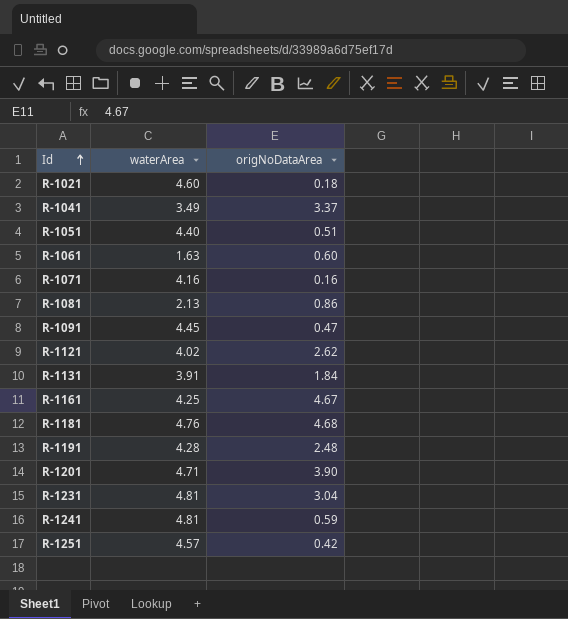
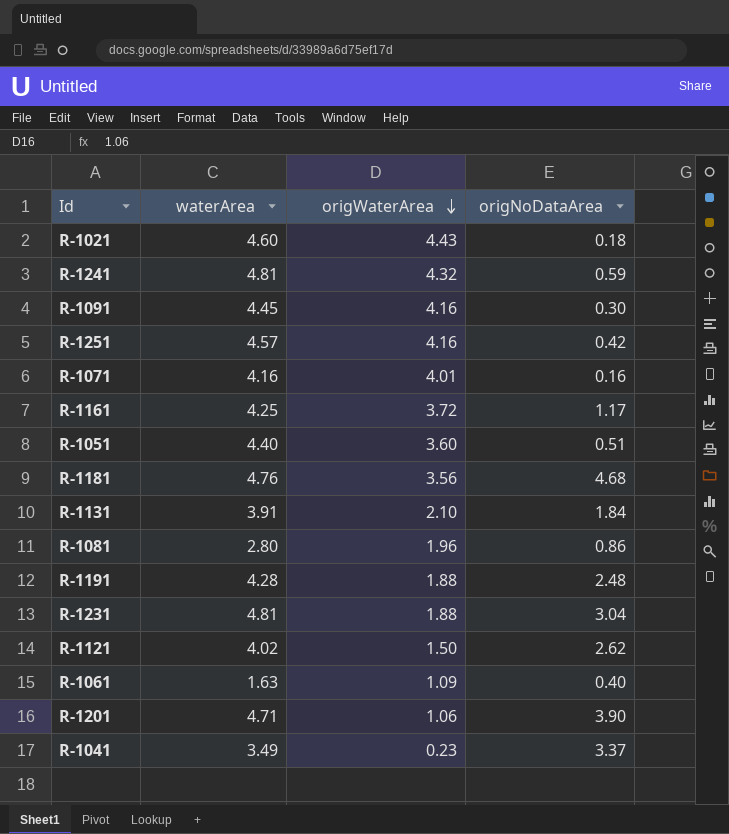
row order: Id ascending -> origWaterArea descending
column origWaterArea | position: none -> 3
R-1091 | origNoDataArea: 0.47 -> 0.30
R-1161 | origNoDataArea: 4.67 -> 1.17
R-1081 | waterArea: 2.13 -> 2.80
R-1061 | origNoDataArea: 0.60 -> 0.40

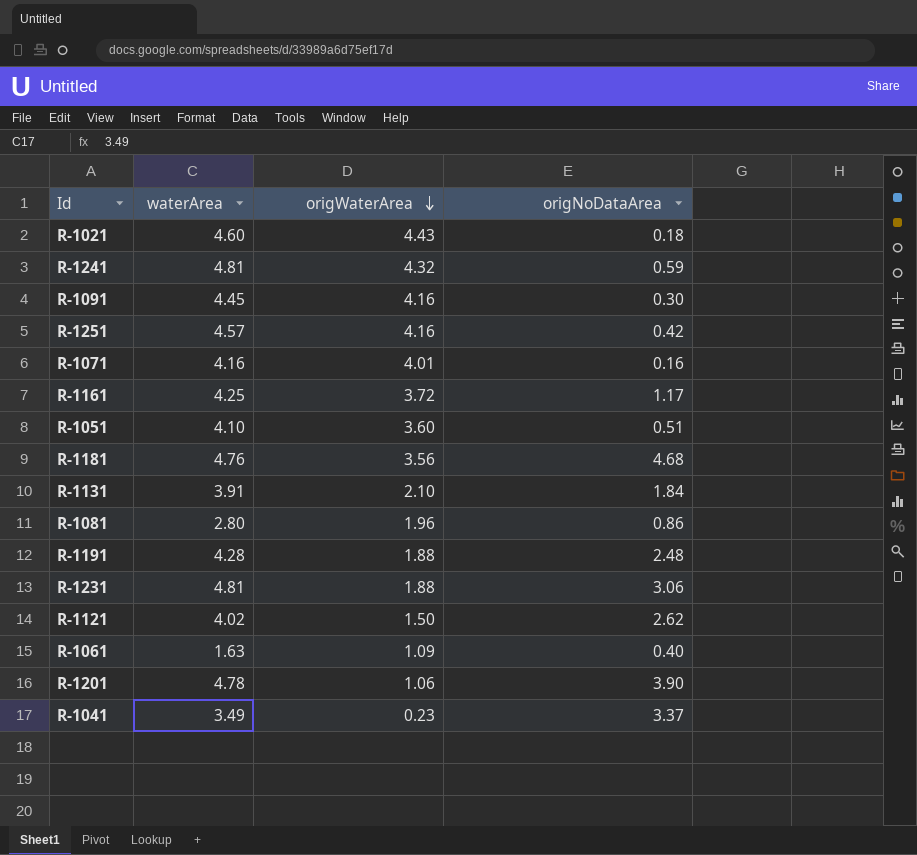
R-1051 | waterArea: 4.40 -> 4.10
R-1231 | origNoDataArea: 3.04 -> 3.06
R-1201 | waterArea: 4.71 -> 4.78

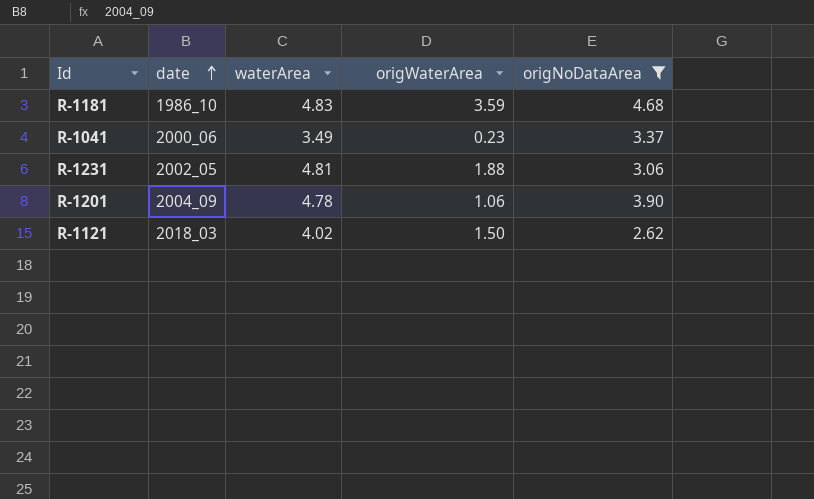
filter: none -> origNoDataArea >= 2.62
row order: origWaterArea descending -> date ascending
column date | position: none -> 2
R-1181 | waterArea: 4.76 -> 4.83
R-1181 | origWaterArea: 3.56 -> 3.59

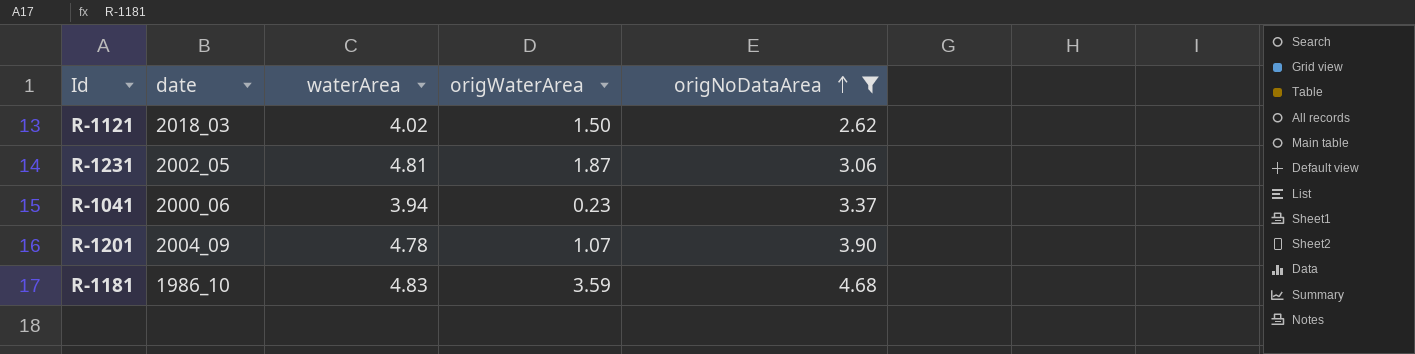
row order: date ascending -> origNoDataArea ascending
R-1231 | origWaterArea: 1.88 -> 1.87
R-1041 | waterArea: 3.49 -> 3.94
R-1201 | origWaterArea: 1.06 -> 1.07

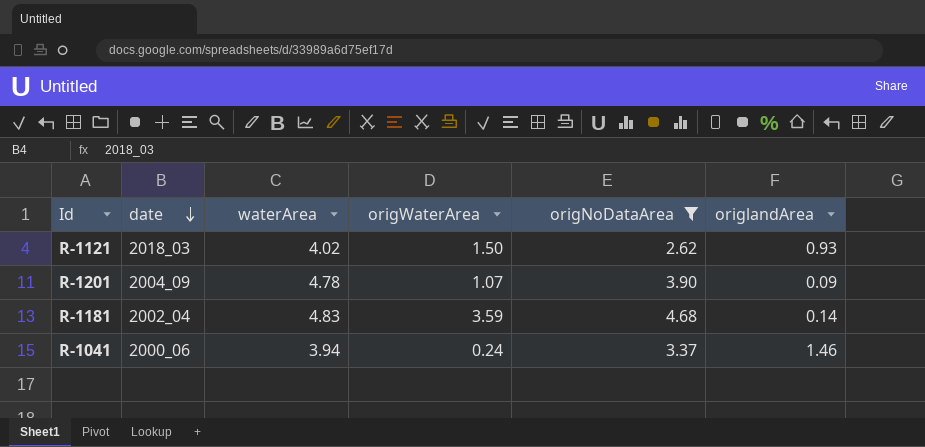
row order: origNoDataArea ascending -> date descending
column origlandArea | position: none -> 6
row R-1231: 2002_05 | 4.81 | 1.87 | 3.06 -> none
R-1181 | date: 1986_10 -> 2002_04
R-1041 | origWaterArea: 0.23 -> 0.24

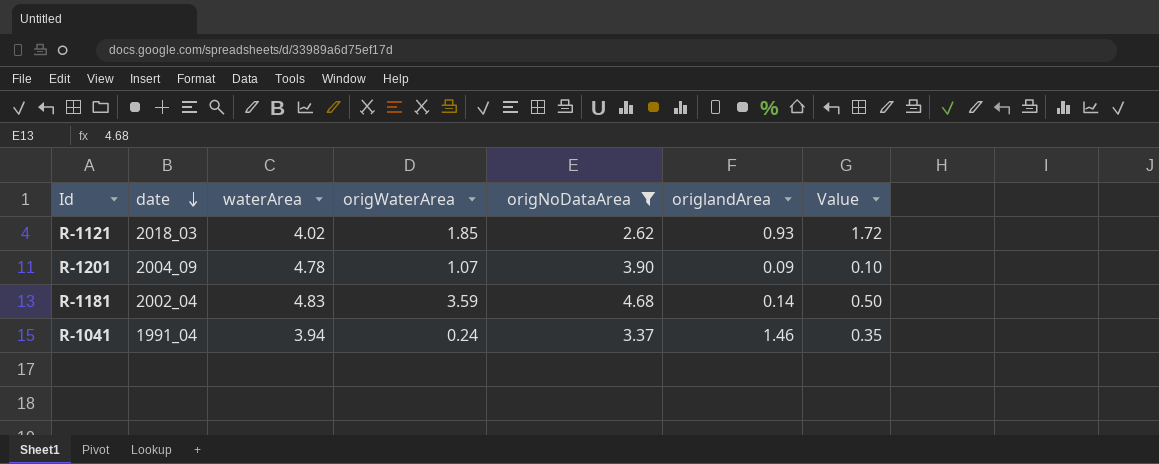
column Value | formula: none -> [origWaterArea] * [origlandArea]
R-1121 | origWaterArea: 1.50 -> 1.85
R-1041 | date: 2000_06 -> 1991_04

